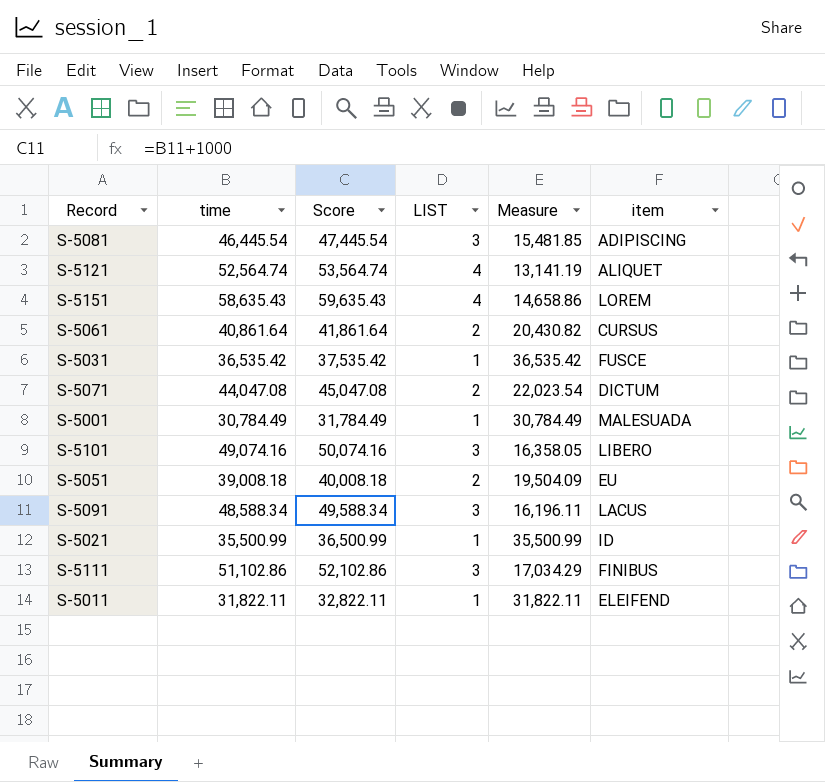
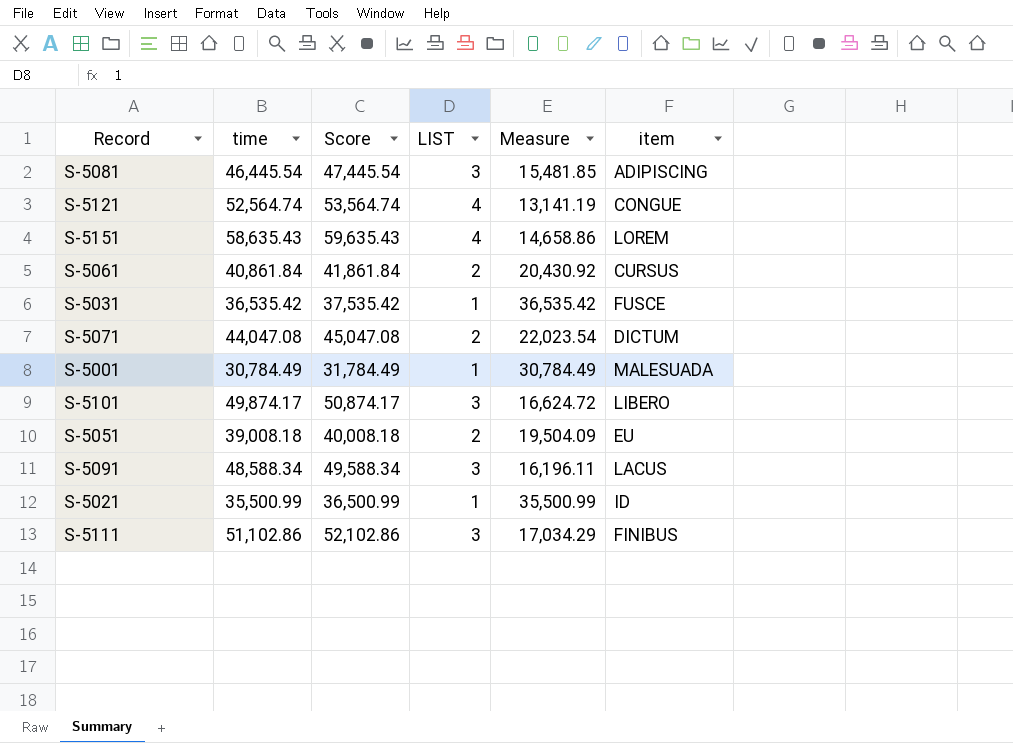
row S-5011: 31,822.11 | 32,822.11 | 1 | 31,822.11 | ELEIFEND -> none
S-5121 | item: ALIQUET -> CONGUE
S-5061 | time: 40,861.64 -> 40,861.84
S-5061 | Score: 41,861.64 -> 41,861.84
S-5061 | Measure: 20,430.82 -> 20,430.92
S-5101 | time: 49,074.16 -> 49,874.17
S-5101 | Score: 50,074.16 -> 50,874.17
S-5101 | Measure: 16,358.05 -> 16,624.72

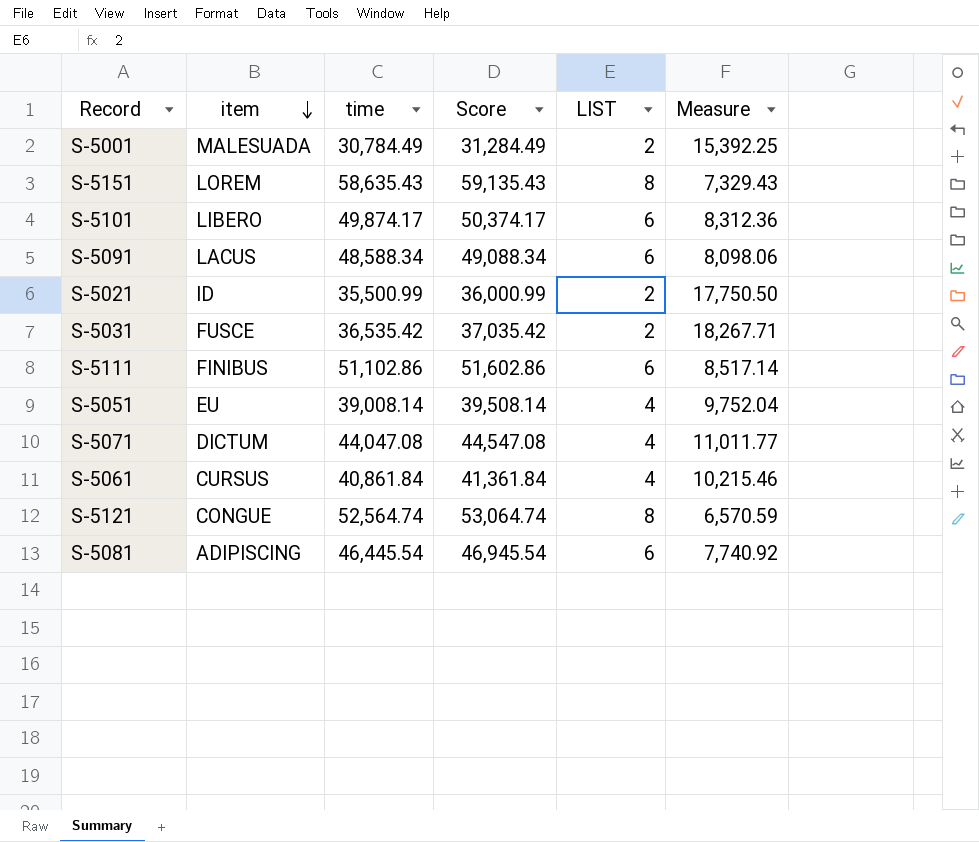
row order: none -> item descending
column item | position: 6 -> 2
column Score | formula: [time] + 1000 -> [time] + 500
S-5001 | LIST: 1 -> 2
S-5001 | Measure: 30,784.49 -> 15,392.25
S-5151 | LIST: 4 -> 8
S-5151 | Measure: 14,658.86 -> 7,329.43
S-5101 | LIST: 3 -> 6
S-5101 | Measure: 16,624.72 -> 8,312.36
S-5091 | LIST: 3 -> 6
S-5091 | Measure: 16,196.11 -> 8,098.06
S-5021 | LIST: 1 -> 2
S-5021 | Measure: 35,500.99 -> 17,750.50
S-5031 | LIST: 1 -> 2
S-5031 | Measure: 36,535.42 -> 18,267.71
S-5111 | LIST: 3 -> 6
S-5111 | Measure: 17,034.29 -> 8,517.14
S-5051 | time: 39,008.18 -> 39,008.14
S-5051 | LIST: 2 -> 4
S-5051 | Measure: 19,504.09 -> 9,752.04
S-5071 | LIST: 2 -> 4
S-5071 | Measure: 22,023.54 -> 11,011.77
S-5061 | LIST: 2 -> 4
S-5061 | Measure: 20,430.92 -> 10,215.46
S-5121 | LIST: 4 -> 8
S-5121 | Measure: 13,141.19 -> 6,570.59
S-5081 | LIST: 3 -> 6
S-5081 | Measure: 15,481.85 -> 7,740.92

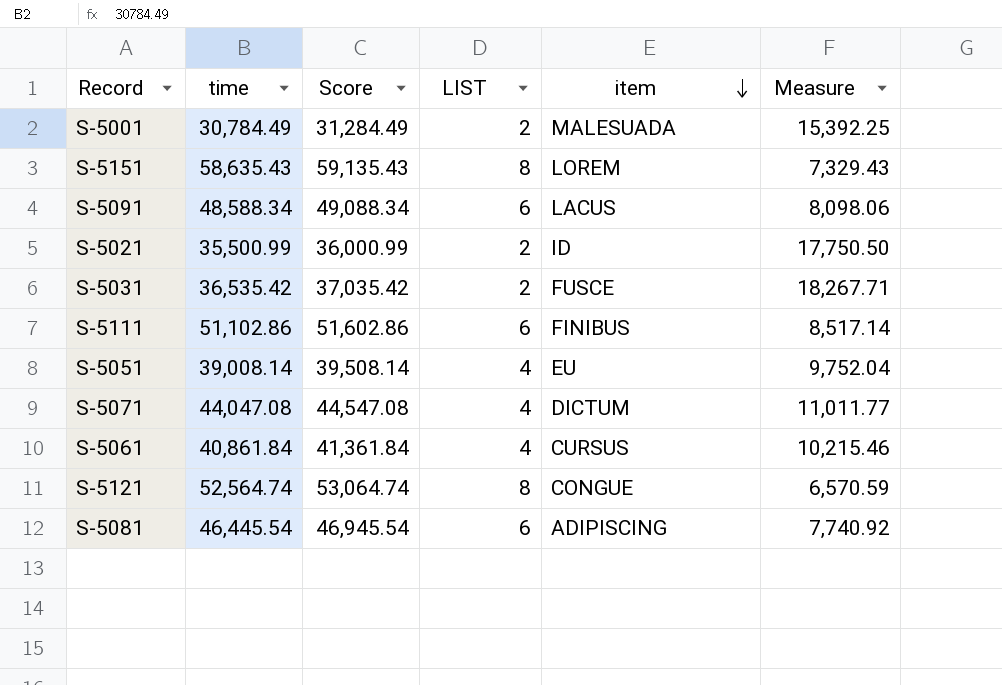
column item | position: 2 -> 5
row S-5101: LIBERO | 49,874.17 | 50,374.17 | 6 | 8,312.36 -> none

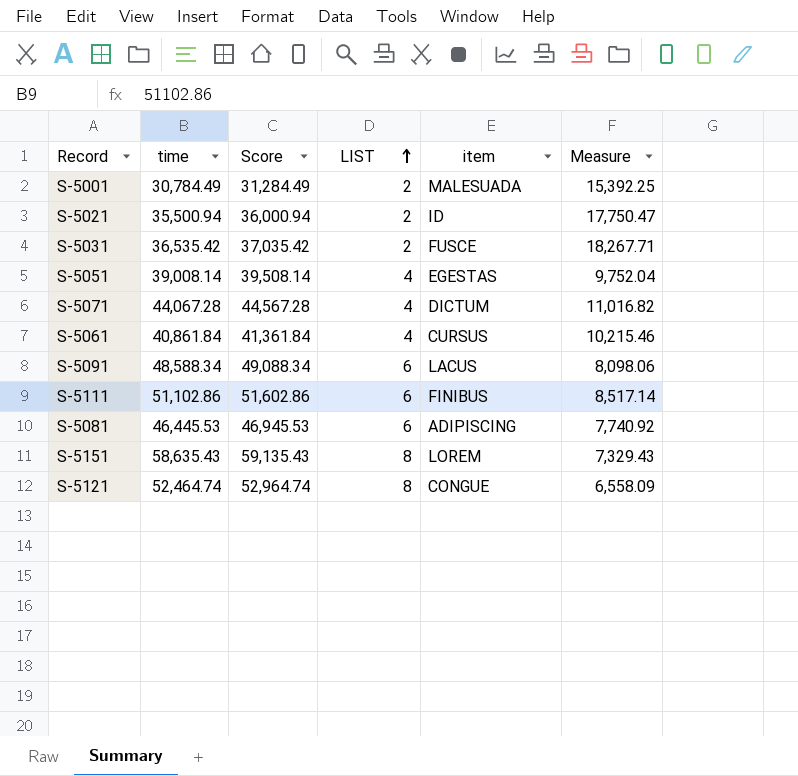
row order: item descending -> LIST ascending
S-5021 | time: 35,500.99 -> 35,500.94
S-5021 | Score: 36,000.99 -> 36,000.94
S-5021 | Measure: 17,750.50 -> 17,750.47
S-5051 | item: EU -> EGESTAS
S-5071 | time: 44,047.08 -> 44,067.28
S-5071 | Score: 44,547.08 -> 44,567.28
S-5071 | Measure: 11,011.77 -> 11,016.82
S-5081 | time: 46,445.54 -> 46,445.53
S-5081 | Score: 46,945.54 -> 46,945.53
S-5121 | time: 52,564.74 -> 52,464.74
S-5121 | Score: 53,064.74 -> 52,964.74
S-5121 | Measure: 6,570.59 -> 6,558.09

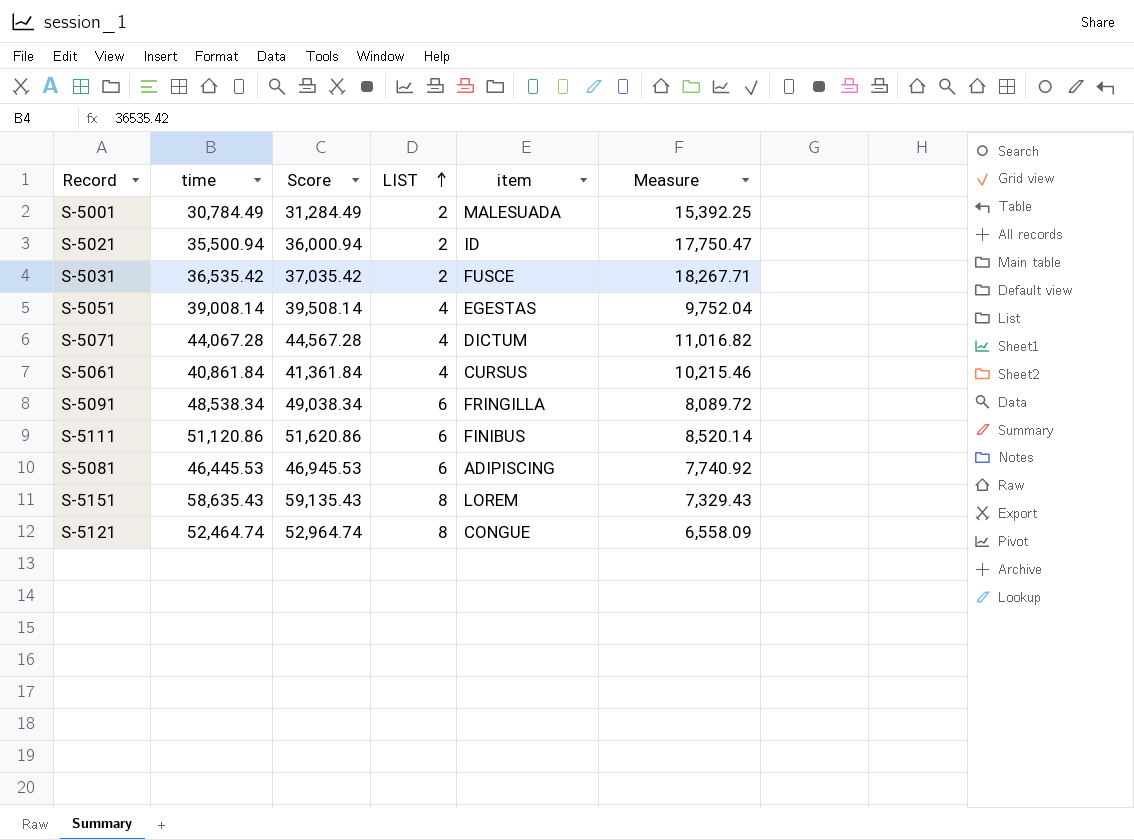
S-5091 | time: 48,588.34 -> 48,538.34
S-5091 | Score: 49,088.34 -> 49,038.34
S-5091 | item: LACUS -> FRINGILLA
S-5091 | Measure: 8,098.06 -> 8,089.72
S-5111 | time: 51,102.86 -> 51,120.86
S-5111 | Score: 51,602.86 -> 51,620.86
S-5111 | Measure: 8,517.14 -> 8,520.14

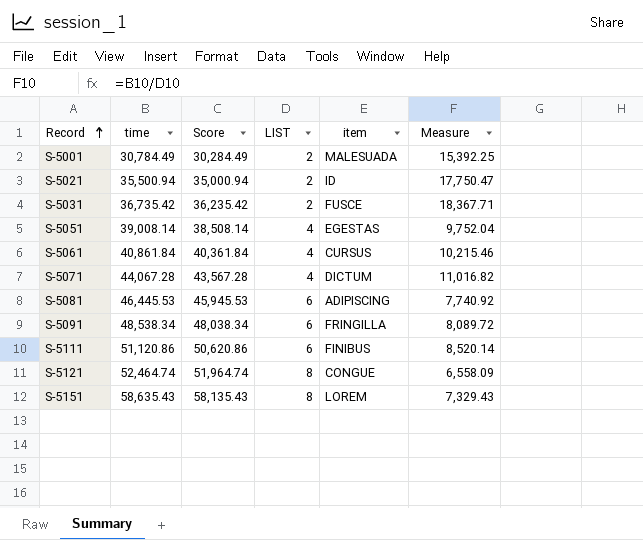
row order: LIST ascending -> Record ascending
column Score | formula: [time] + 500 -> [time] - 500
S-5031 | time: 36,535.42 -> 36,735.42
S-5031 | Measure: 18,267.71 -> 18,367.71

